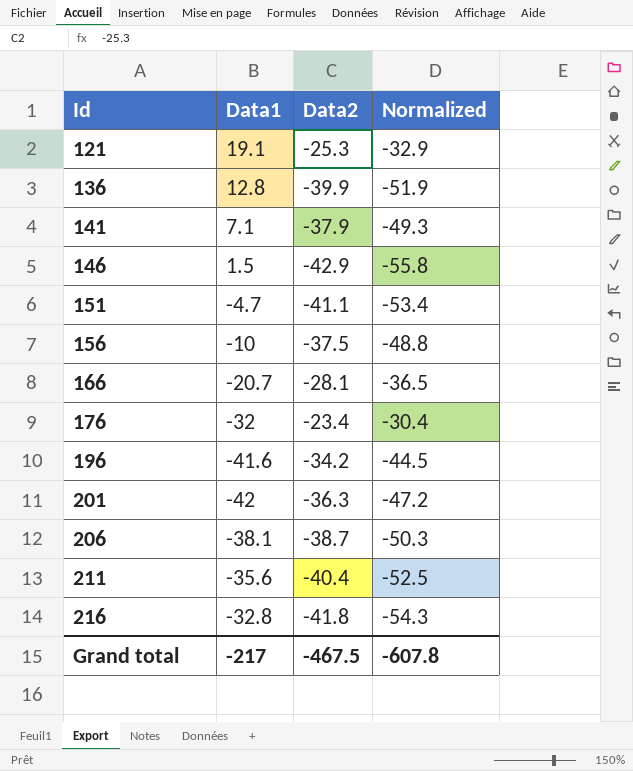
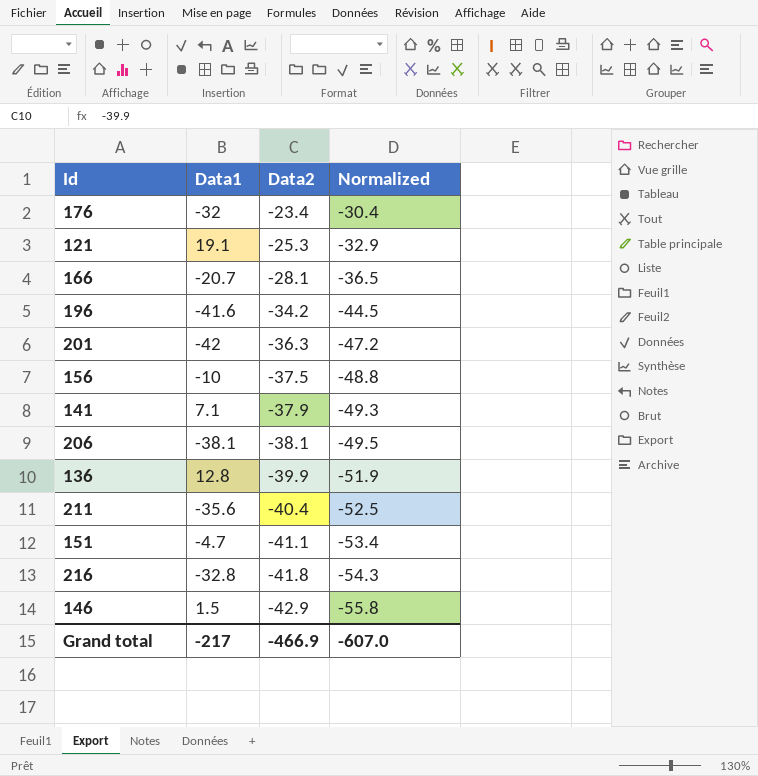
row order: Id ascending -> Data2 descending
206 | Data2: -38.7 -> -38.1
206 | Normalized: -50.3 -> -49.5
Grand total | Data2: -467.5 -> -466.9
Grand total | Normalized: -607.8 -> -607.0

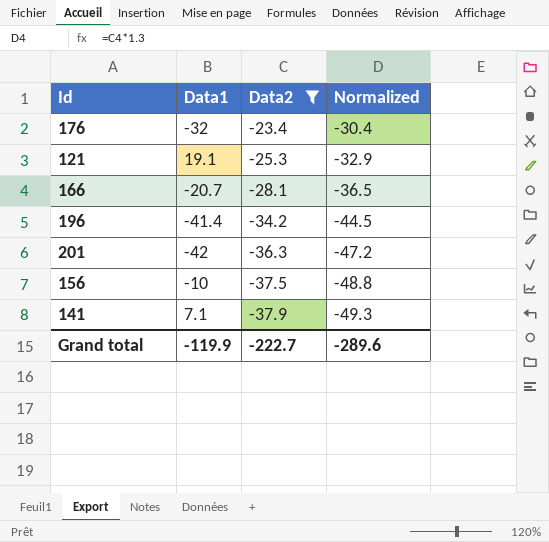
filter: none -> Data2 >= -37.9
196 | Data1: -41.6 -> -41.4
Grand total | Data1: -217 -> -119.9
Grand total | Data2: -466.9 -> -222.7
Grand total | Normalized: -607.0 -> -289.6

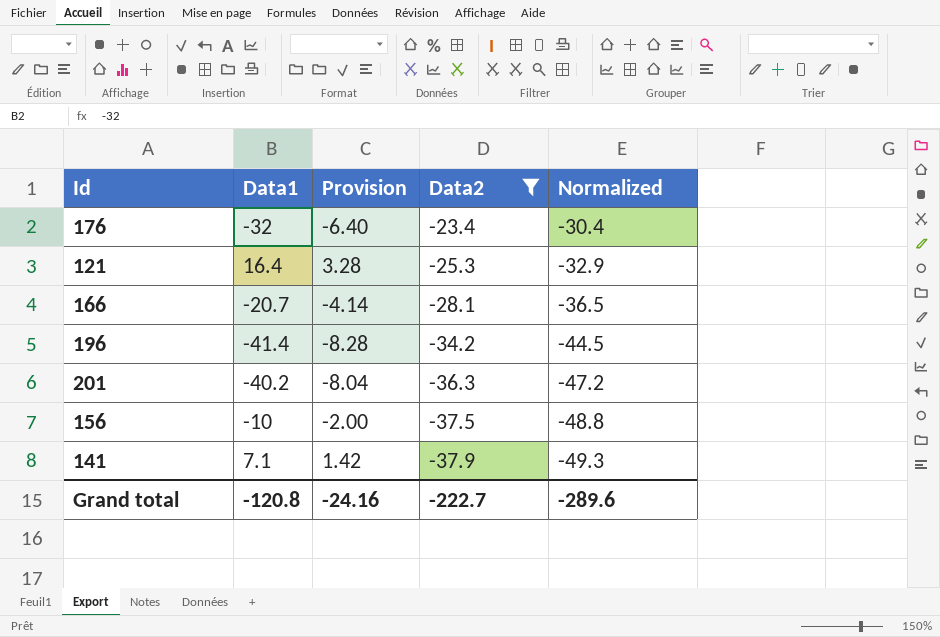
column Provision | formula: none -> [Data1] * 0.2
121 | Data1: 19.1 -> 16.4
201 | Data1: -42 -> -40.2
Grand total | Data1: -119.9 -> -120.8

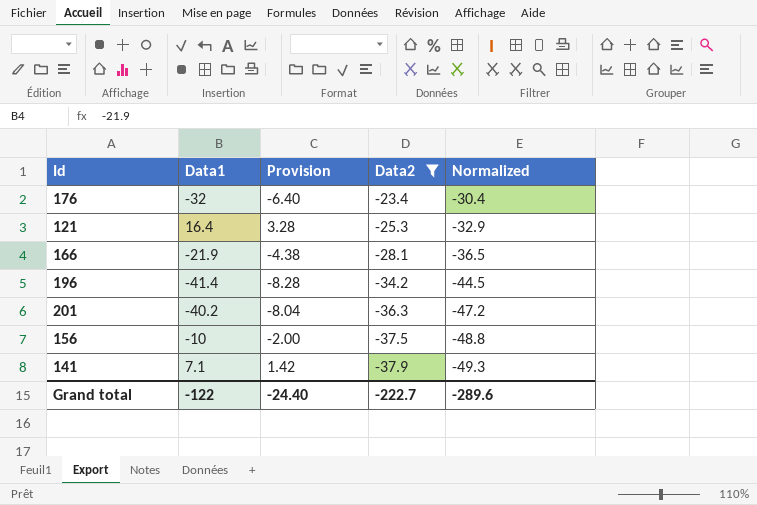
166 | Data1: -20.7 -> -21.9
166 | Provision: -4.14 -> -4.38
Grand total | Data1: -120.8 -> -122
Grand total | Provision: -24.16 -> -24.40

